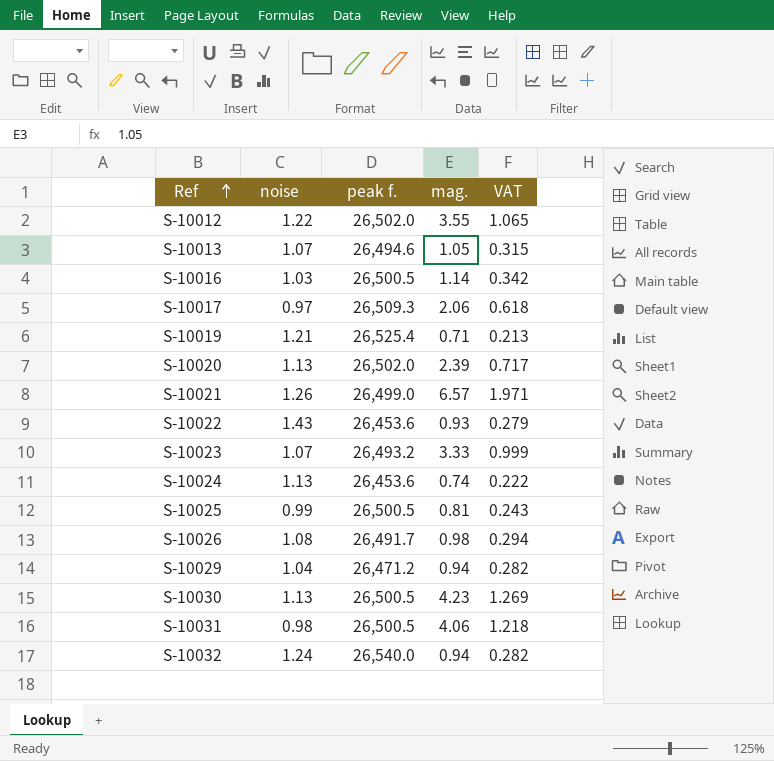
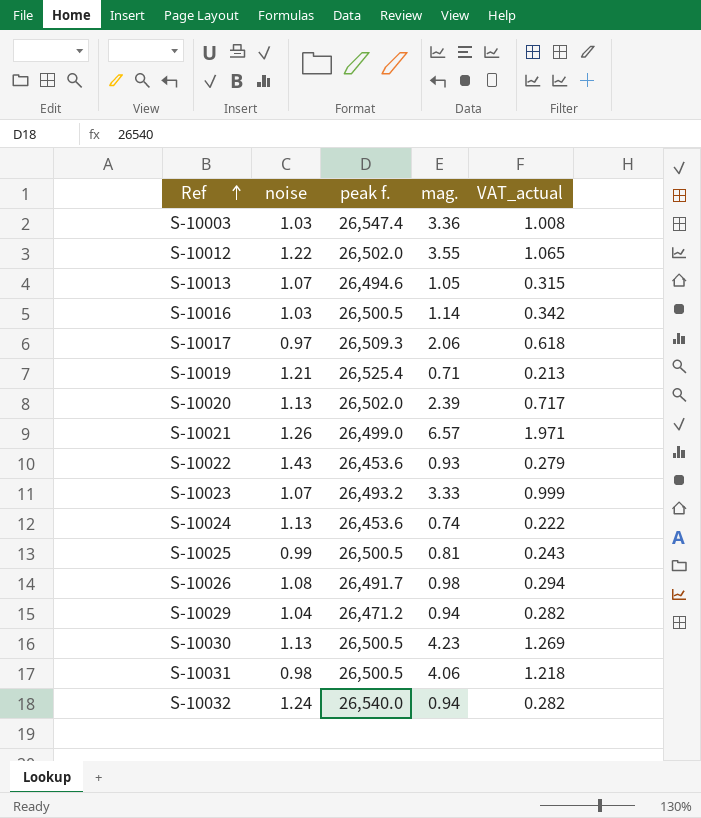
column name: VAT -> VAT_actual
row S-10003: none -> 1.03 | 26,547.4 | 3.36 | 1.008

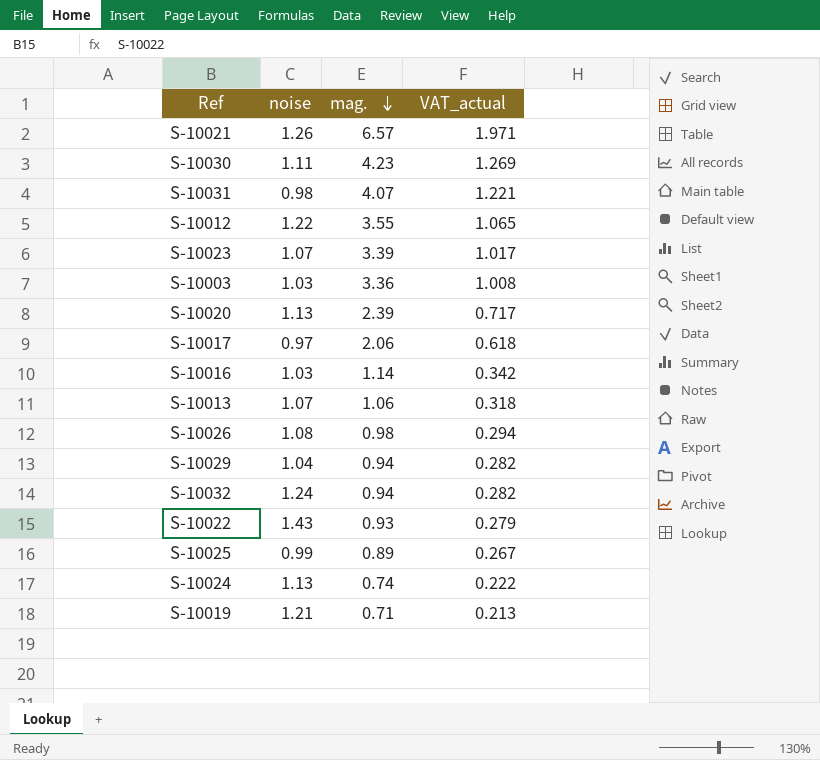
row order: Ref ascending -> mag. descending
column peak f. | position: 3 -> none
S-10030 | noise: 1.13 -> 1.11
S-10031 | mag.: 4.06 -> 4.07
S-10031 | VAT_actual: 1.218 -> 1.221
S-10023 | mag.: 3.33 -> 3.39
S-10023 | VAT_actual: 0.999 -> 1.017
S-10013 | mag.: 1.05 -> 1.06
S-10013 | VAT_actual: 0.315 -> 0.318
S-10025 | mag.: 0.81 -> 0.89
S-10025 | VAT_actual: 0.243 -> 0.267

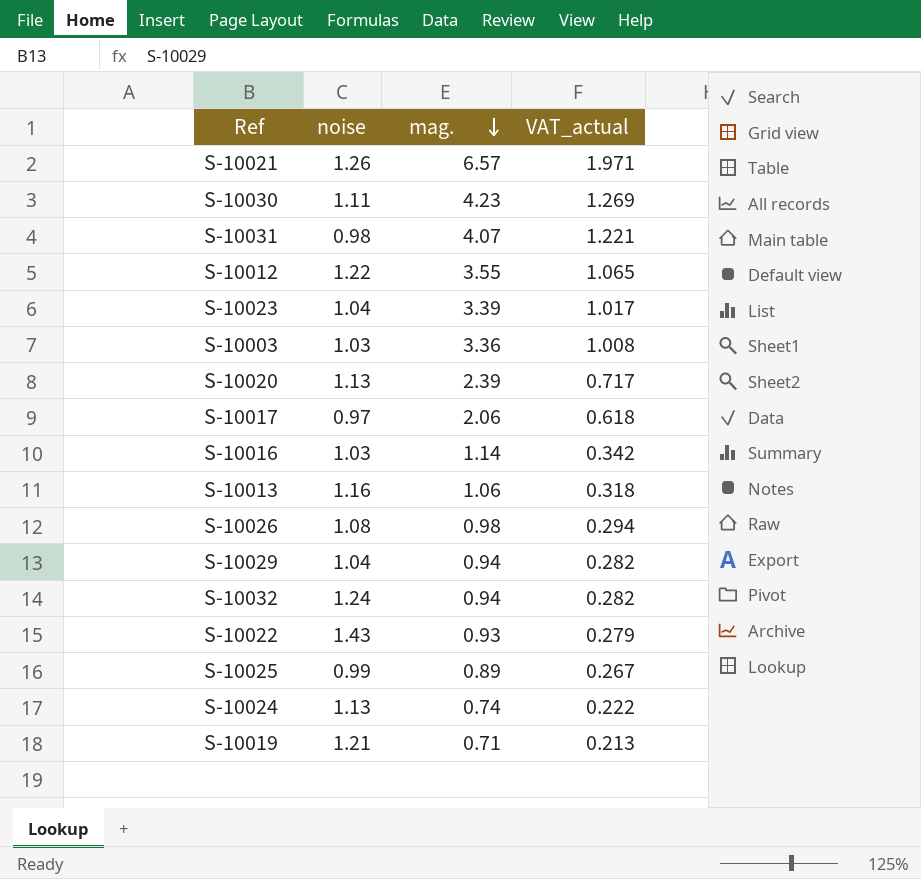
S-10023 | noise: 1.07 -> 1.04
S-10013 | noise: 1.07 -> 1.16

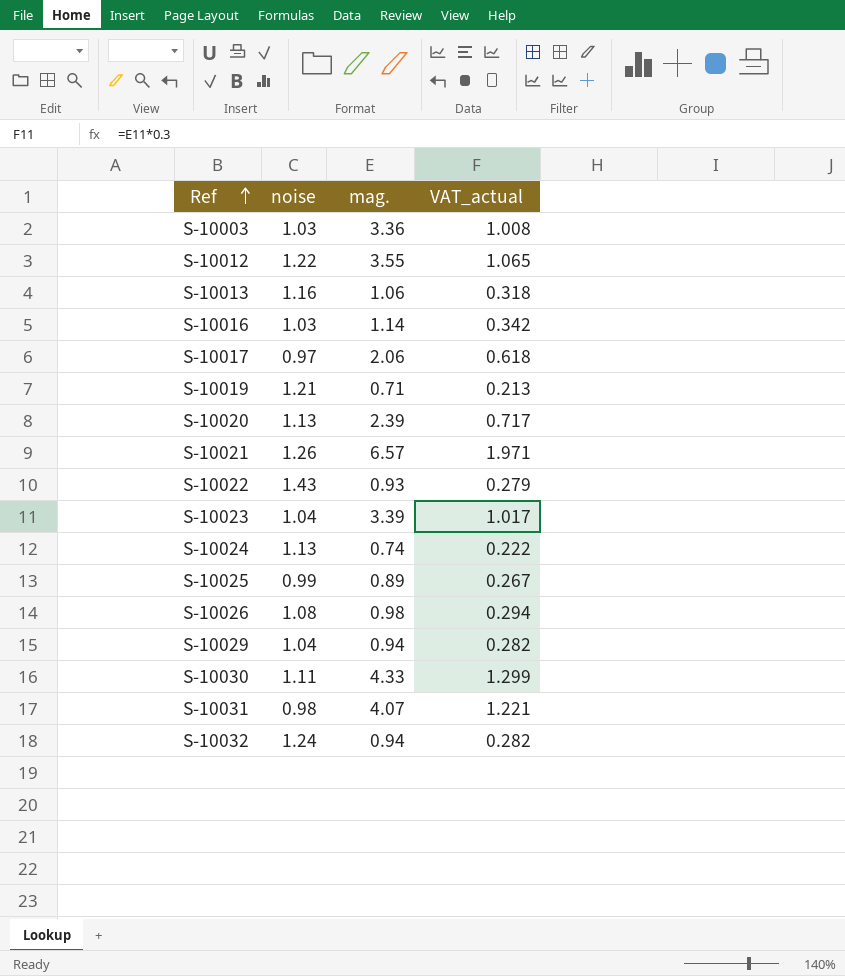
row order: mag. descending -> Ref ascending
S-10030 | mag.: 4.23 -> 4.33
S-10030 | VAT_actual: 1.269 -> 1.299

